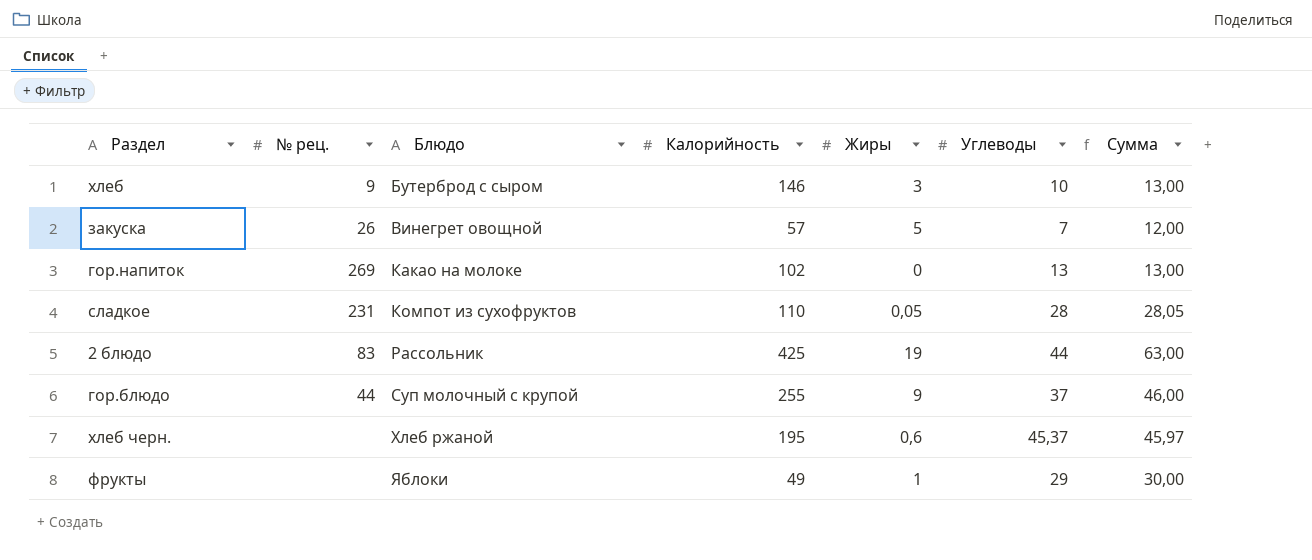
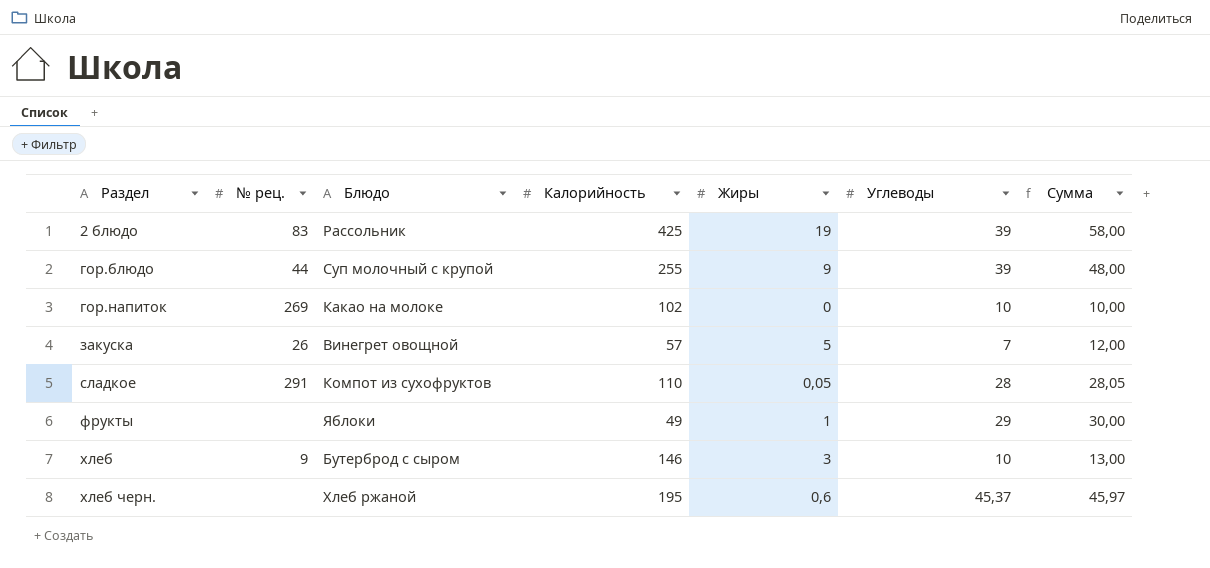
row order: Блюдо ascending -> Раздел ascending
2 блюдо | Углеводы: 44 -> 39
2 блюдо | Сумма: 63,00 -> 58,00
гор.блюдо | Углеводы: 37 -> 39
гор.блюдо | Сумма: 46,00 -> 48,00
гор.напиток | Углеводы: 13 -> 10
гор.напиток | Сумма: 13,00 -> 10,00
сладкое | № рец.: 231 -> 291

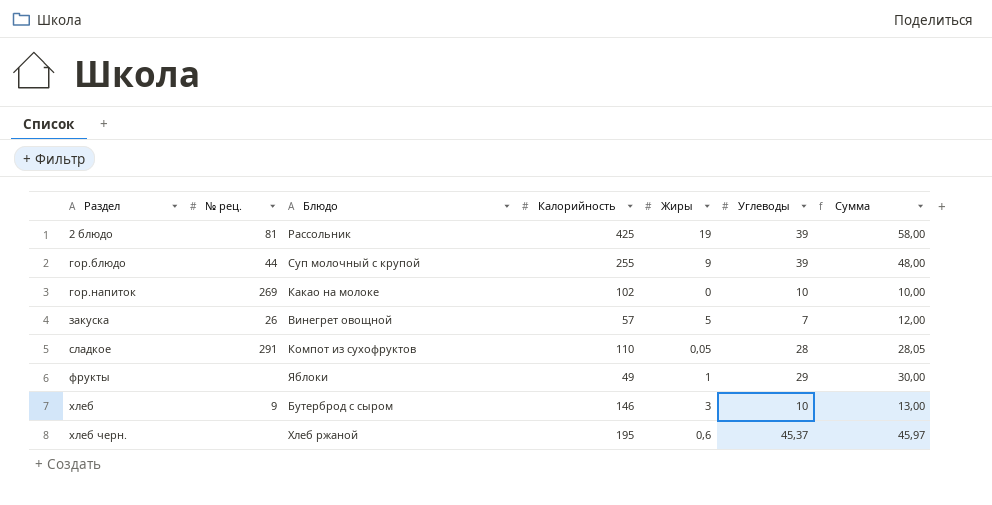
2 блюдо | № рец.: 83 -> 81

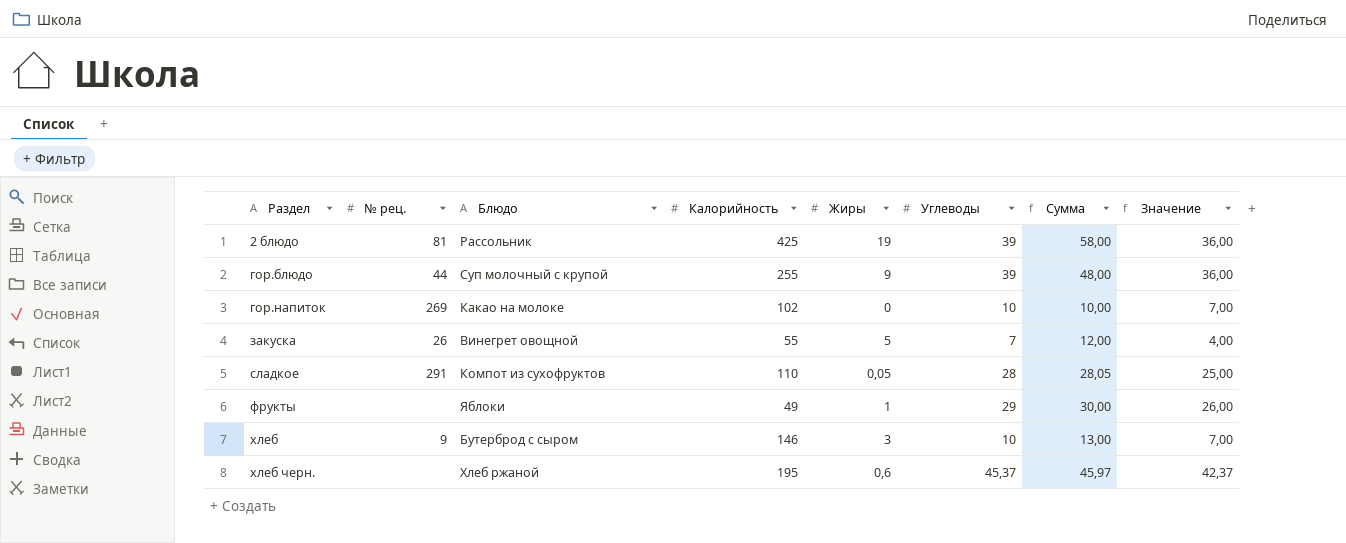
column Значение | formula: none -> [Углеводы] - 3
закуска | Калорийность: 57 -> 55

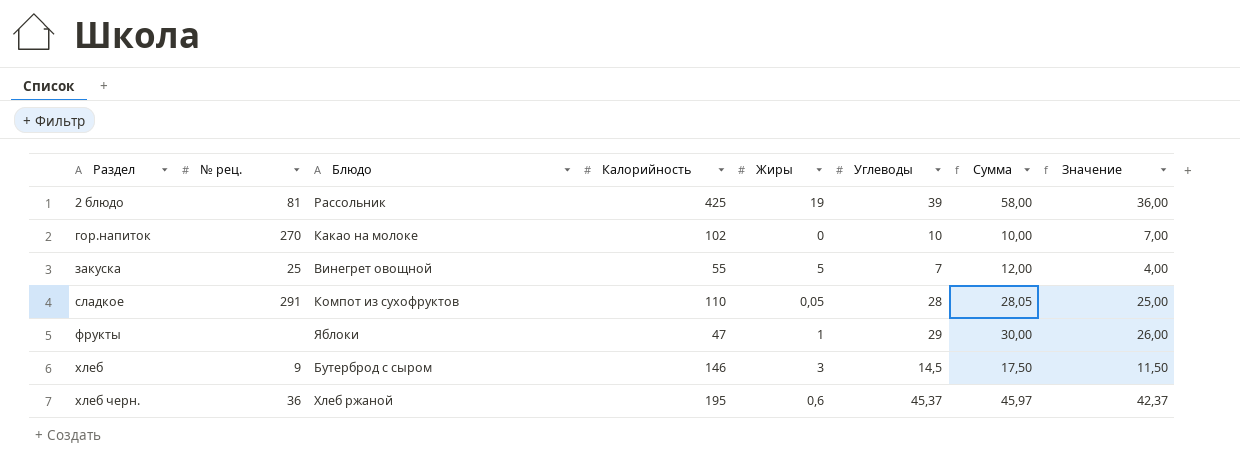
row гор.блюдо: 44 | Суп молочный с крупой | 255 | 9 | 39 | 48,00 | 36,00 -> none
гор.напиток | № рец.: 269 -> 270
закуска | № рец.: 26 -> 25
фрукты | Калорийность: 49 -> 47
хлеб | Углеводы: 10 -> 14,5
хлеб | Сумма: 13,00 -> 17,50
хлеб | Значение: 7,00 -> 11,50
хлеб черн. | № рец.: none -> 36

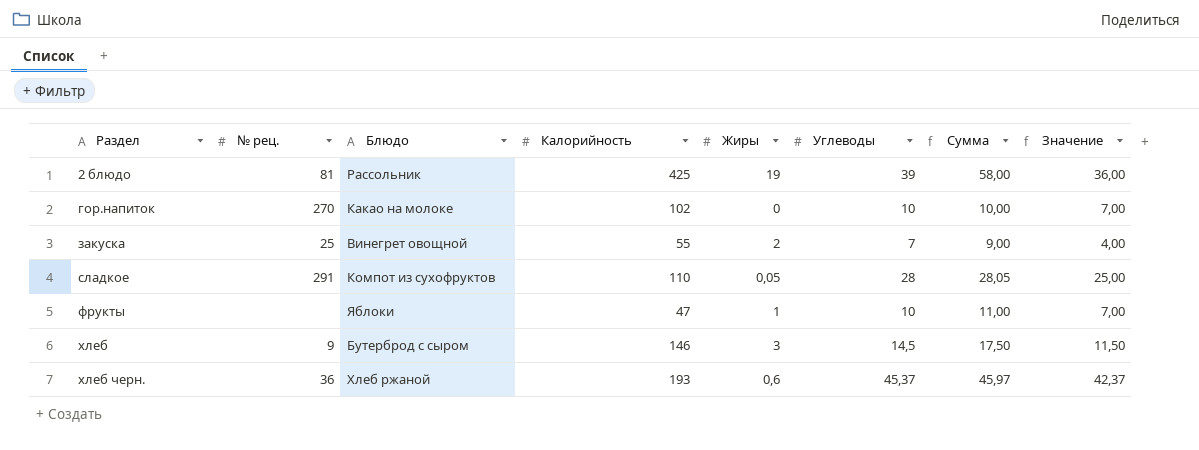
закуска | Жиры: 5 -> 2
закуска | Сумма: 12,00 -> 9,00
фрукты | Углеводы: 29 -> 10
фрукты | Сумма: 30,00 -> 11,00
фрукты | Значение: 26,00 -> 7,00
хлеб черн. | Калорийность: 195 -> 193

